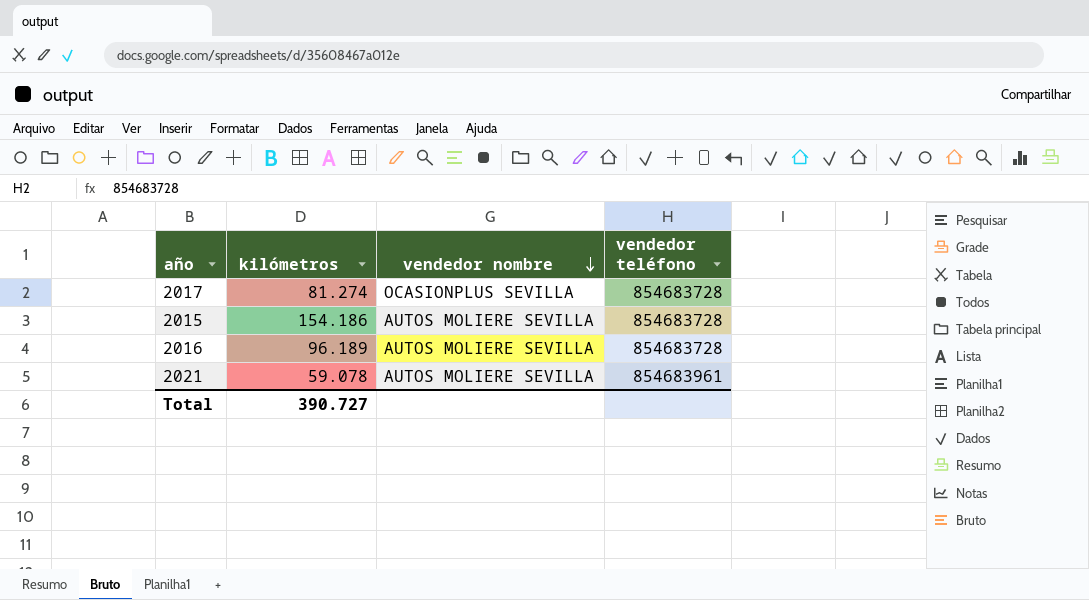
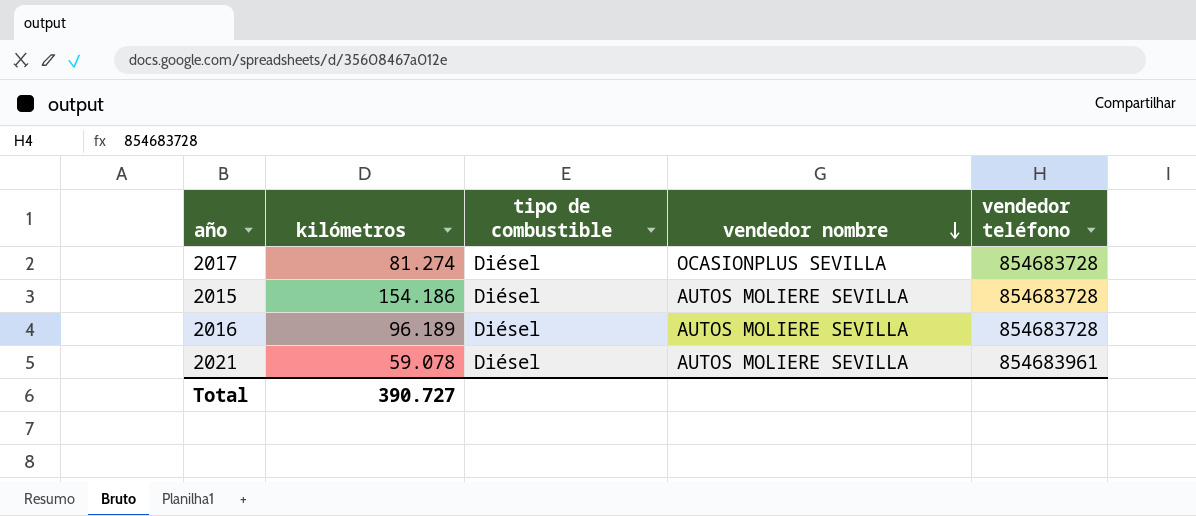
column tipo de combustible | position: none -> 3

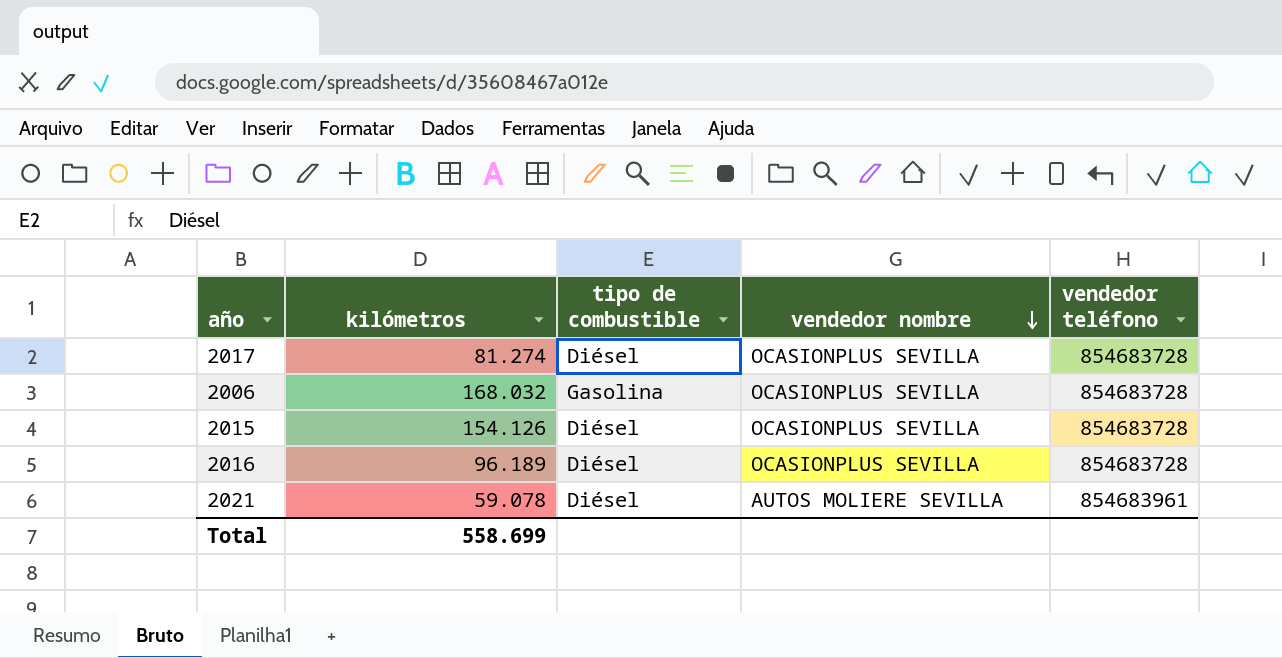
row 2006: none -> 168.032 | Gasolina | OCASIONPLUS SEVILLA | 854683728
2015 | kilómetros: 154.186 -> 154.126
2015 | vendedor nombre: AUTOS MOLIERE SEVILLA -> OCASIONPLUS SEVILLA
2016 | vendedor nombre: AUTOS MOLIERE SEVILLA -> OCASIONPLUS SEVILLA
Total | kilómetros: 390.727 -> 558.699

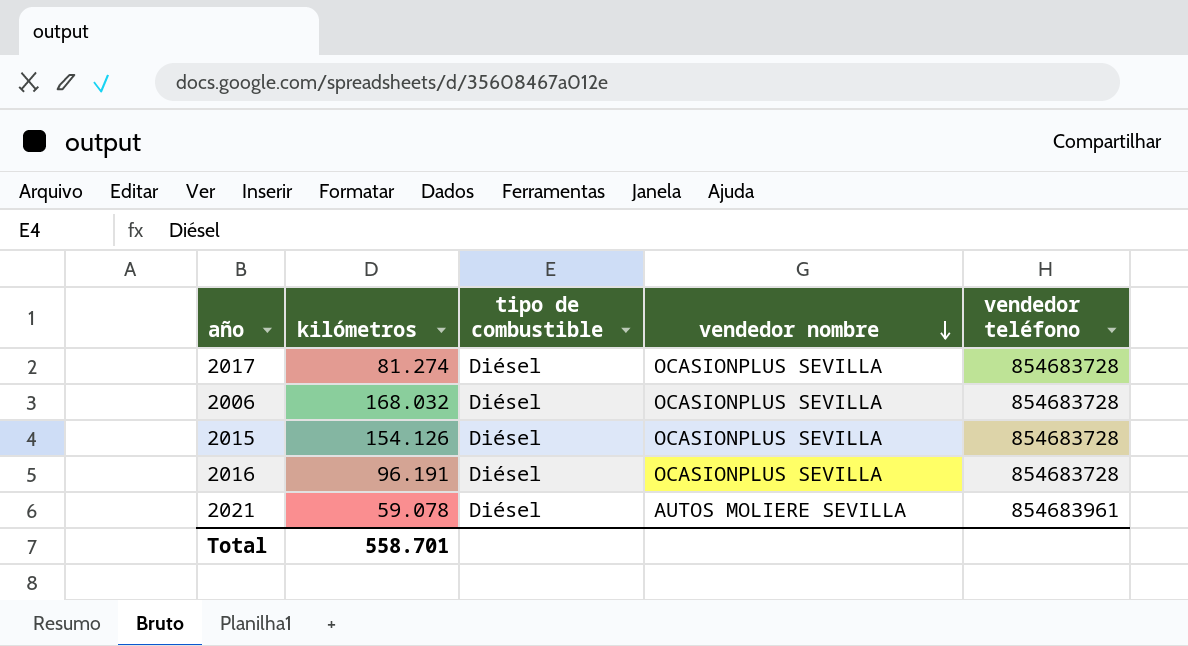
2006 | tipo de combustible: Gasolina -> Diésel
2016 | kilómetros: 96.189 -> 96.191
Total | kilómetros: 558.699 -> 558.701

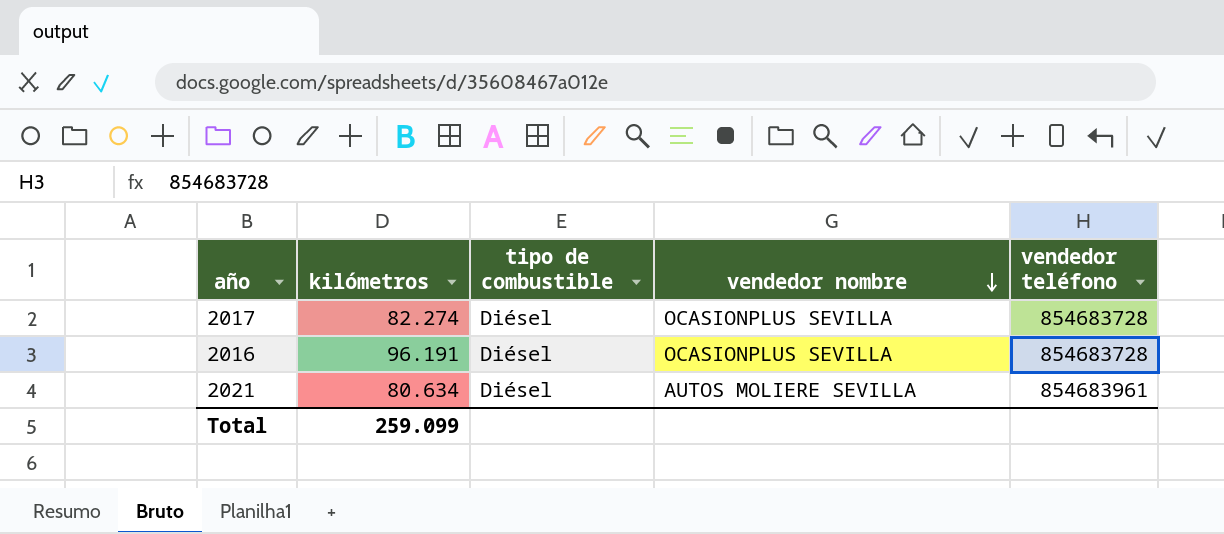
row 2006: 168.032 | Diésel | OCASIONPLUS SEVILLA | 854683728 -> none
row 2015: 154.126 | Diésel | OCASIONPLUS SEVILLA | 854683728 -> none
2017 | kilómetros: 81.274 -> 82.274
2021 | kilómetros: 59.078 -> 80.634
Total | kilómetros: 558.701 -> 259.099

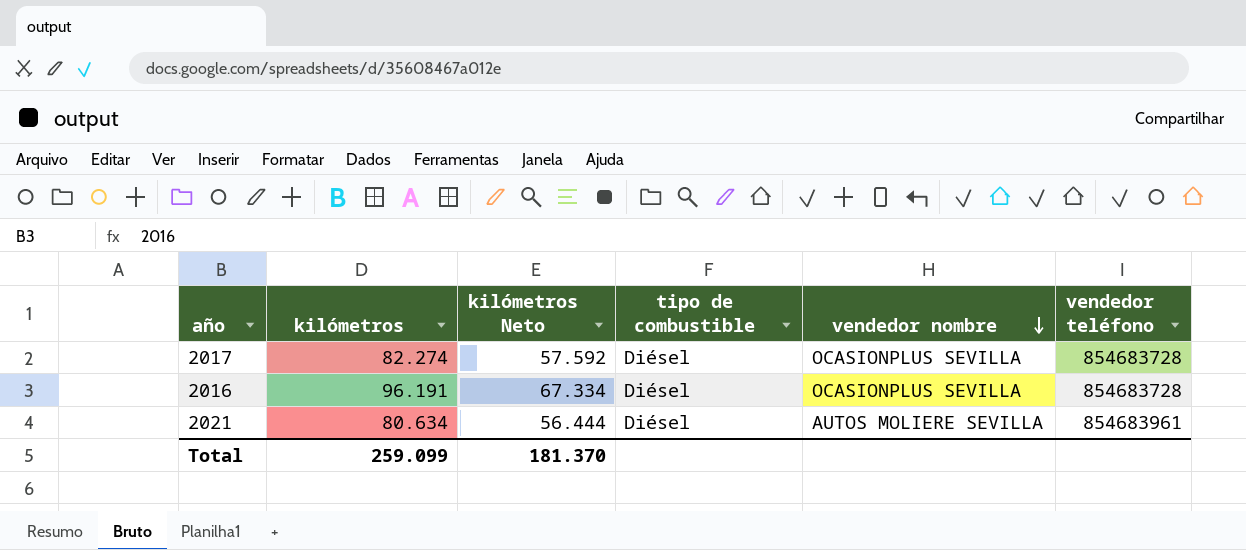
column kilómetros Neto | formula: none -> [kilómetros] * 0,7

